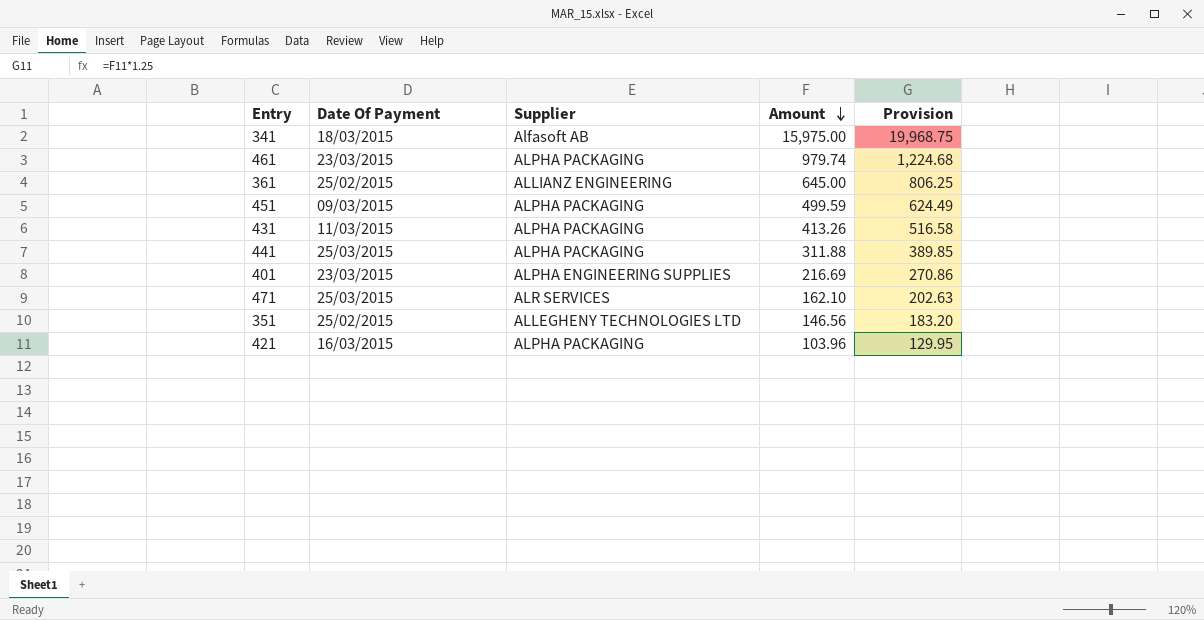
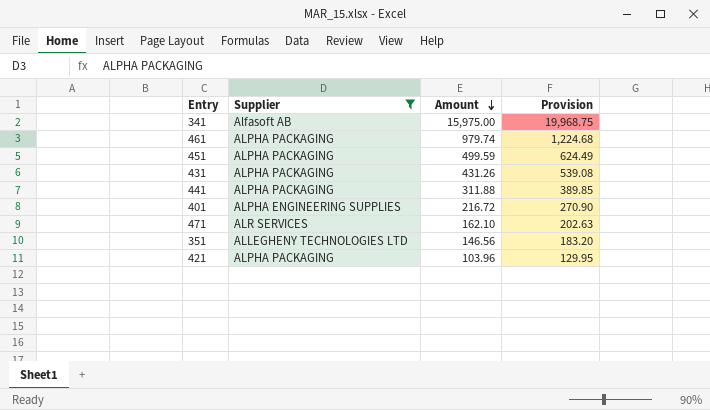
filter: none -> Supplier != ALLIANZ ENGINEERING
column Date Of Payment | position: 2 -> none
431 | Amount: 413.26 -> 431.26
431 | Provision: 516.58 -> 539.08
401 | Amount: 216.69 -> 216.72
401 | Provision: 270.86 -> 270.90

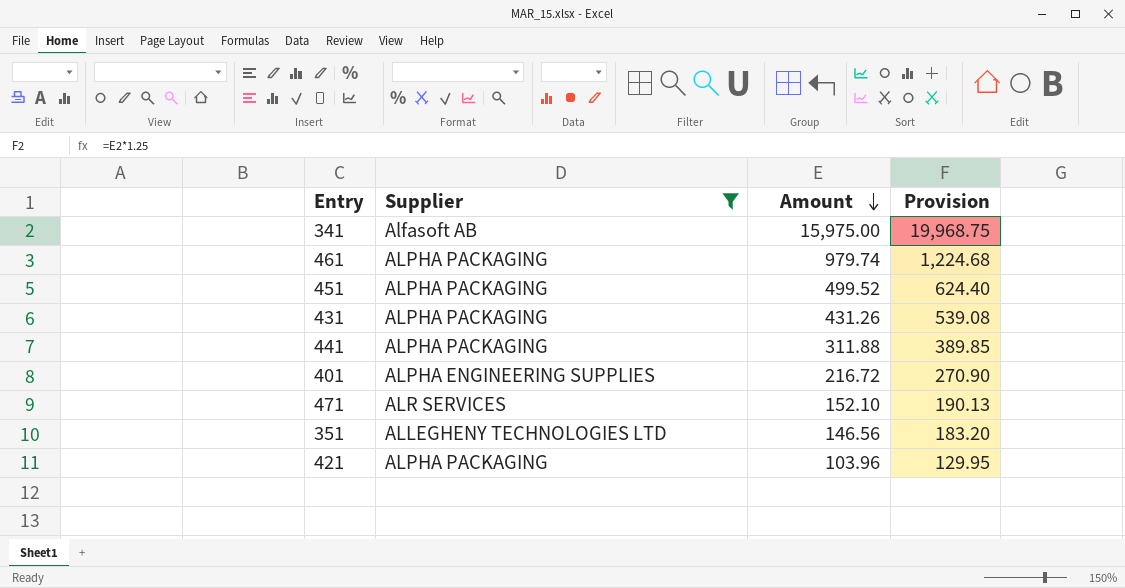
451 | Amount: 499.59 -> 499.52
451 | Provision: 624.49 -> 624.40
471 | Amount: 162.10 -> 152.10
471 | Provision: 202.63 -> 190.13

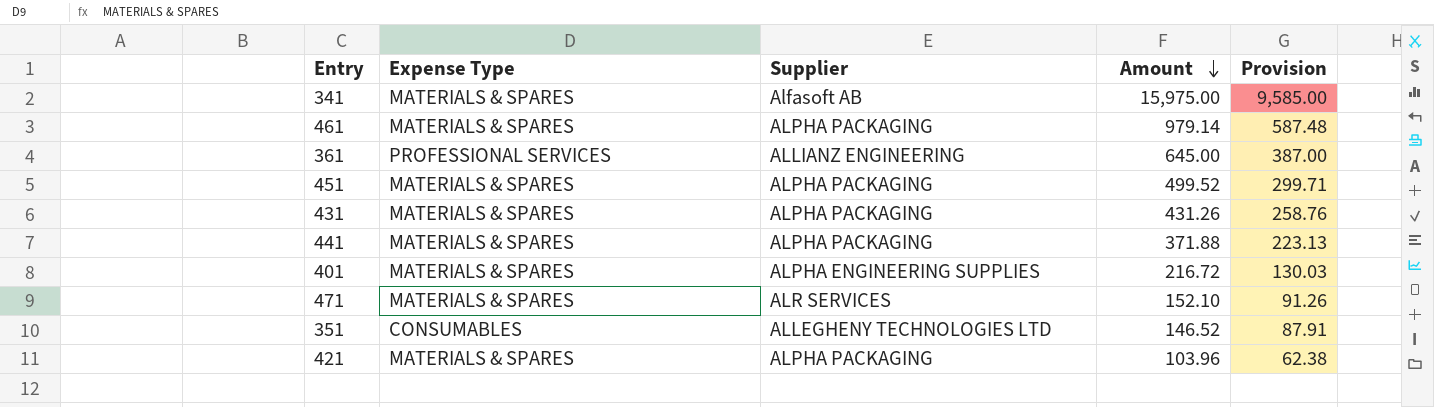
filter: Supplier != ALLIANZ ENGINEERING -> none
column Expense Type | position: none -> 2
column Provision | formula: [Amount] * 1.25 -> [Amount] * 0.6
461 | Amount: 979.74 -> 979.14
441 | Amount: 311.88 -> 371.88
351 | Amount: 146.56 -> 146.52

